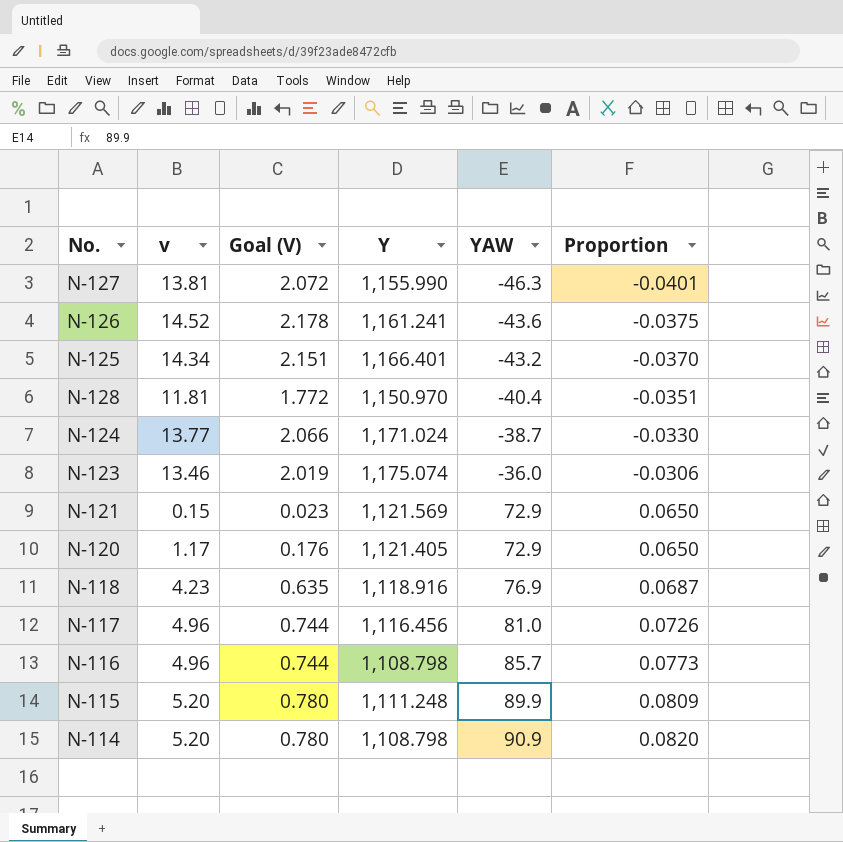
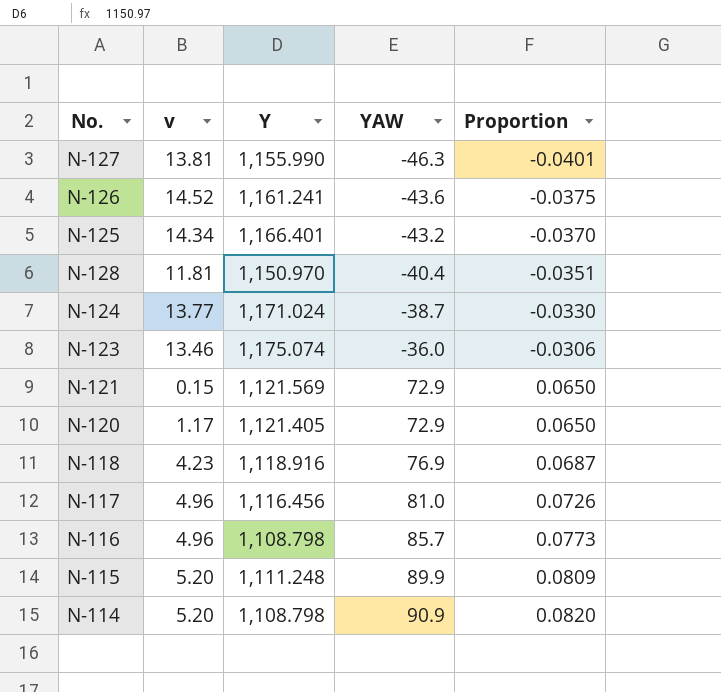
column Goal (V) | formula: [v] * 0.15 -> none

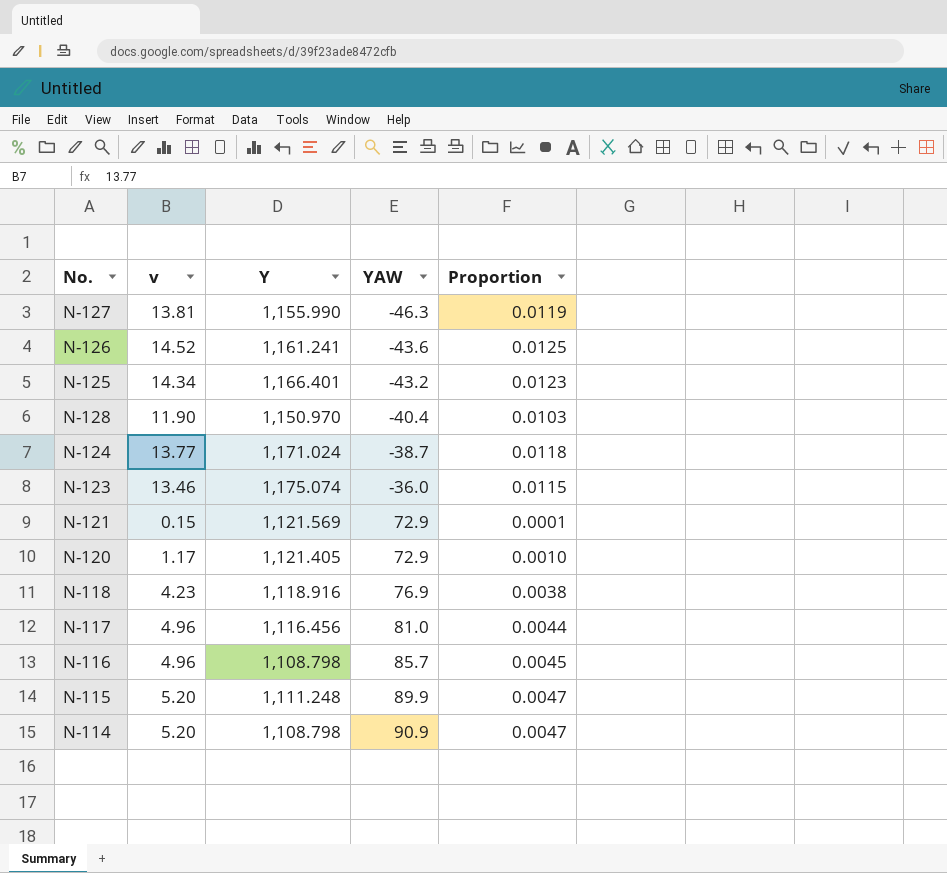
column Proportion | formula: [YAW] / [Y] -> [v] / [Y]
N-128 | v: 11.81 -> 11.90

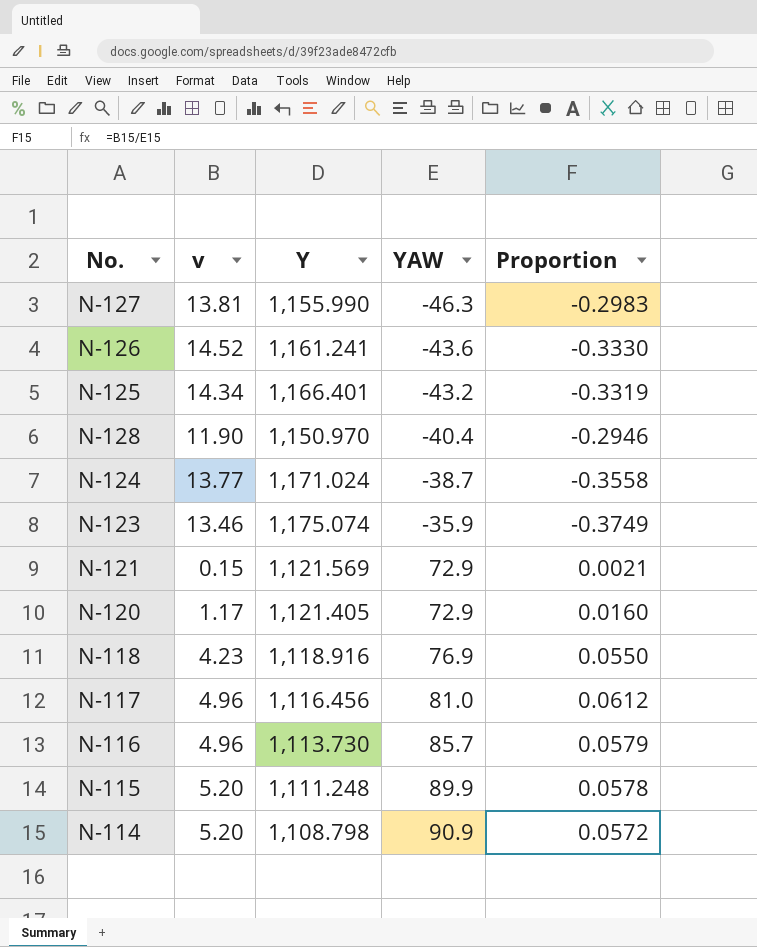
column Proportion | formula: [v] / [Y] -> [v] / [YAW]
N-123 | YAW: -36.0 -> -35.9
N-116 | Y: 1,108.798 -> 1,113.730

